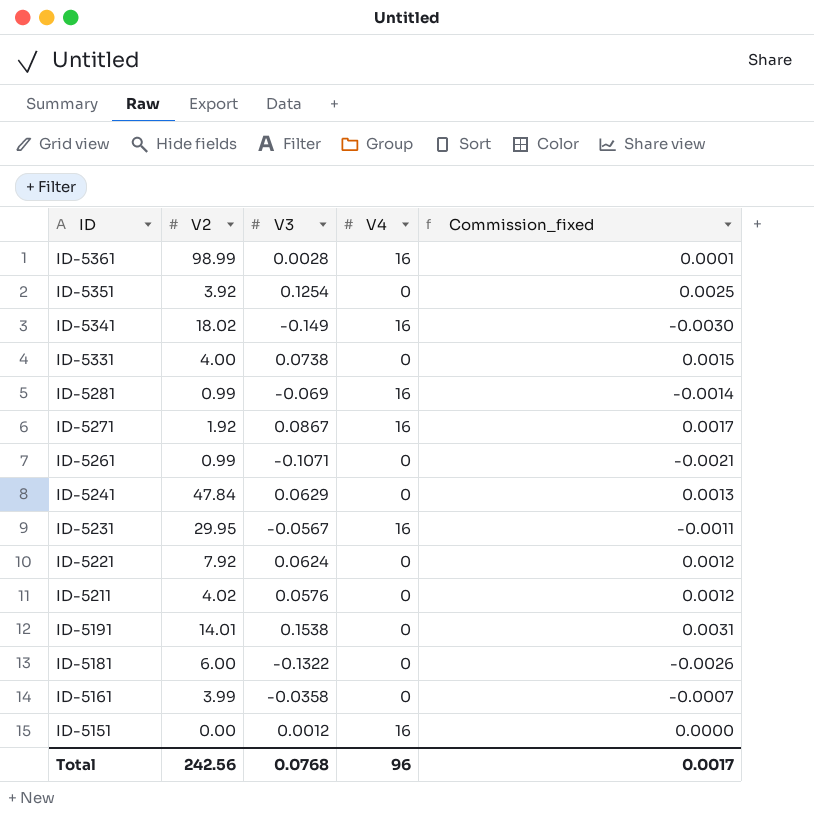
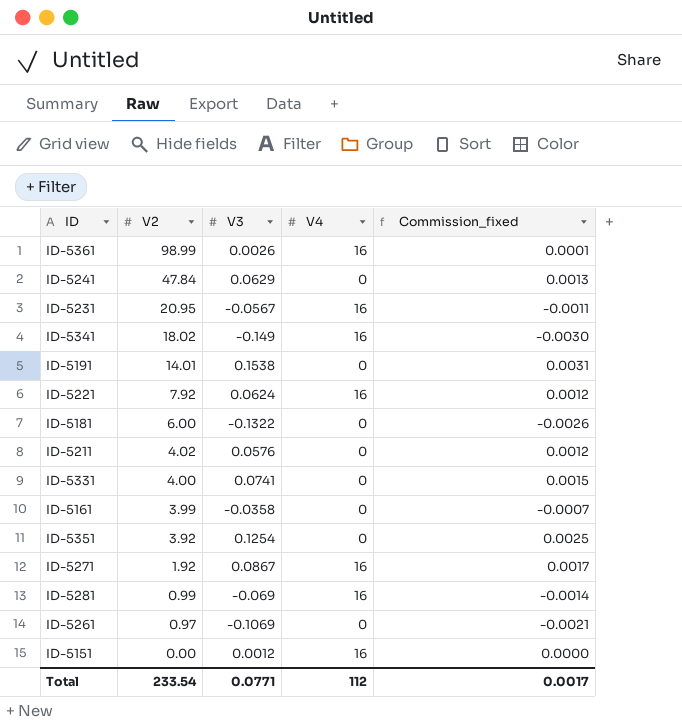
row order: ID descending -> V2 descending
ID-5361 | V3: 0.0028 -> 0.0026
ID-5231 | V2: 29.95 -> 20.95
ID-5221 | V4: 0 -> 16
ID-5331 | V3: 0.0738 -> 0.0741
ID-5261 | V2: 0.99 -> 0.97
ID-5261 | V3: -0.1071 -> -0.1069
Total | V2: 242.56 -> 233.54
Total | V3: 0.0768 -> 0.0771
Total | V4: 96 -> 112

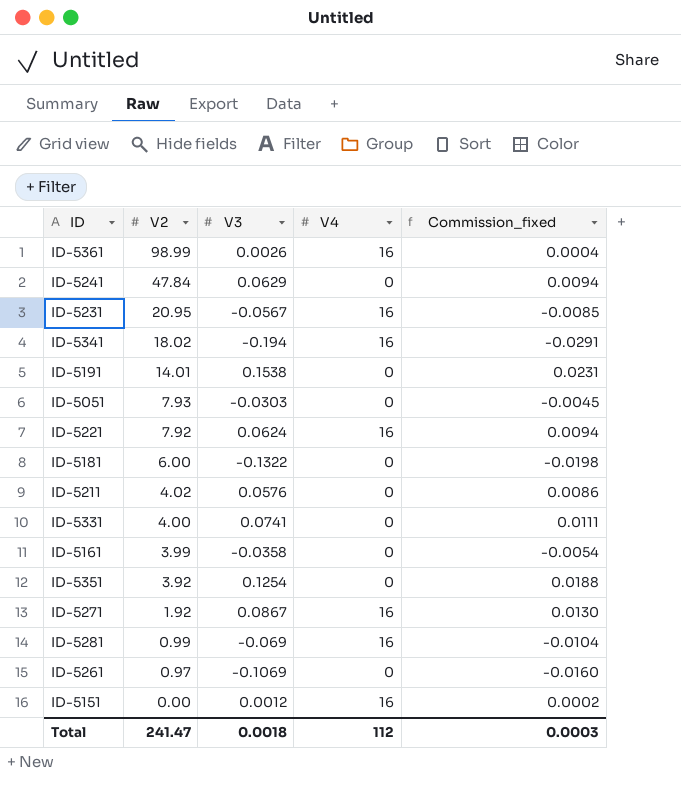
column Commission_fixed | formula: [V3] * 0.02 -> [V3] * 0.15
ID-5341 | V3: -0.149 -> -0.194
row ID-5051: none -> 7.93 | -0.0303 | 0 | -0.0045
Total | V2: 233.54 -> 241.47
Total | V3: 0.0771 -> 0.0018
Total | Commission_fixed: 0.0017 -> 0.0003

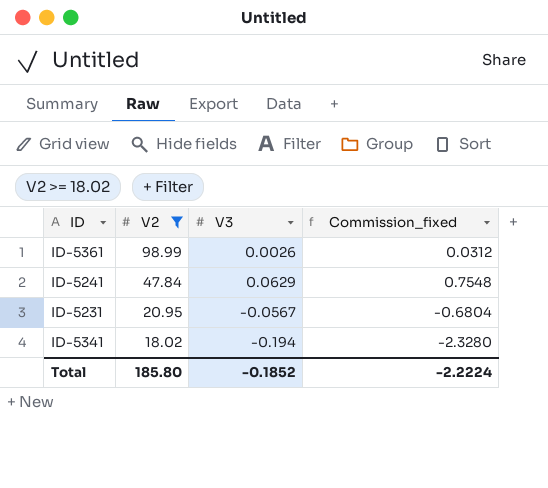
filter: none -> V2 >= 18.02
column V4 | position: 4 -> none
column Commission_fixed | formula: [V3] * 0.15 -> [V3] * 12
Total | V2: 241.47 -> 185.80
Total | V3: 0.0018 -> -0.1852
Total | Commission_fixed: 0.0003 -> -2.2224

